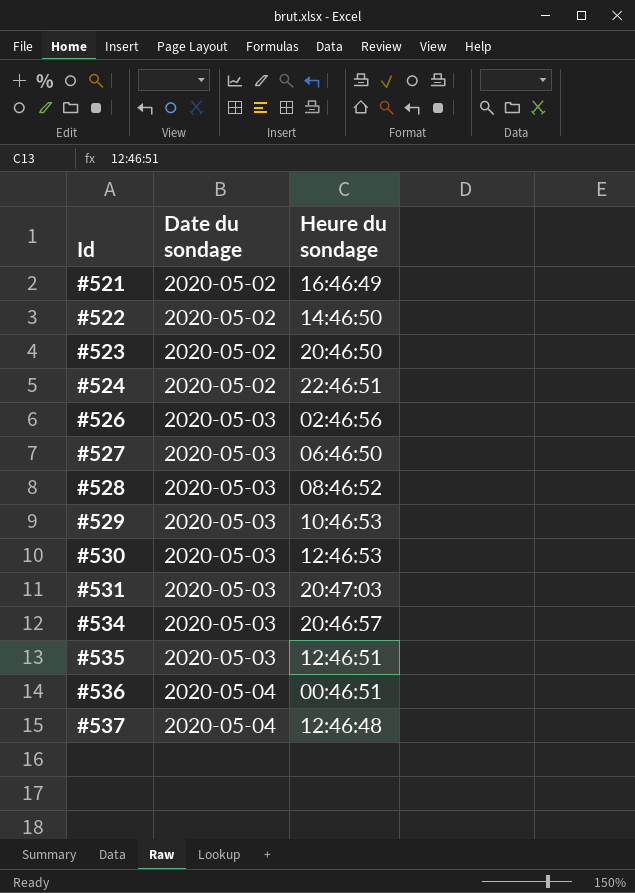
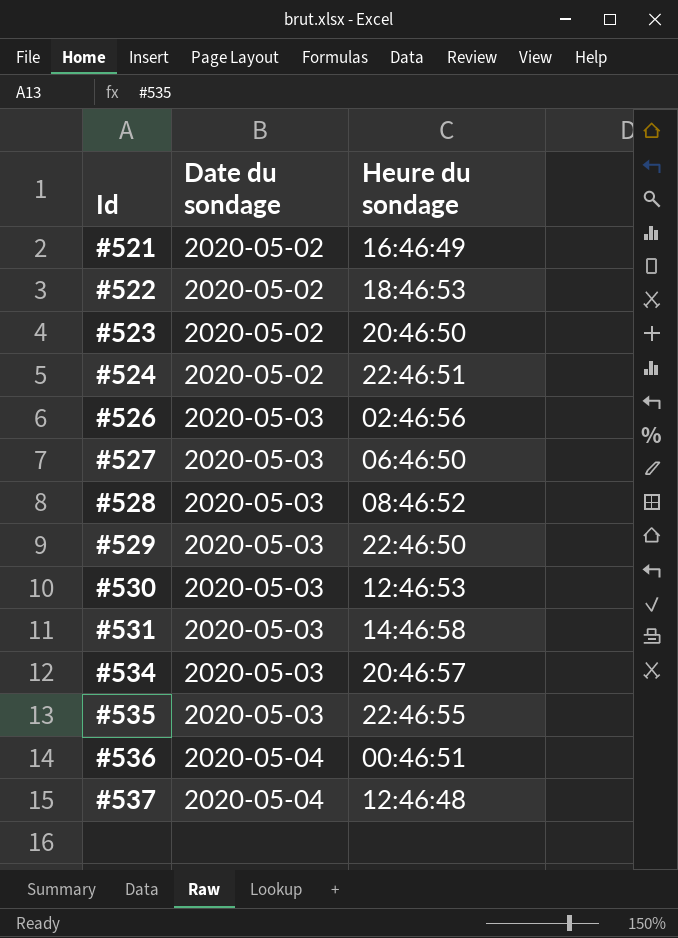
#522 | Heure du sondage: 14:46:50 -> 18:46:53
#529 | Heure du sondage: 10:46:53 -> 22:46:50
#531 | Heure du sondage: 20:47:03 -> 14:46:58
#535 | Heure du sondage: 12:46:51 -> 22:46:55

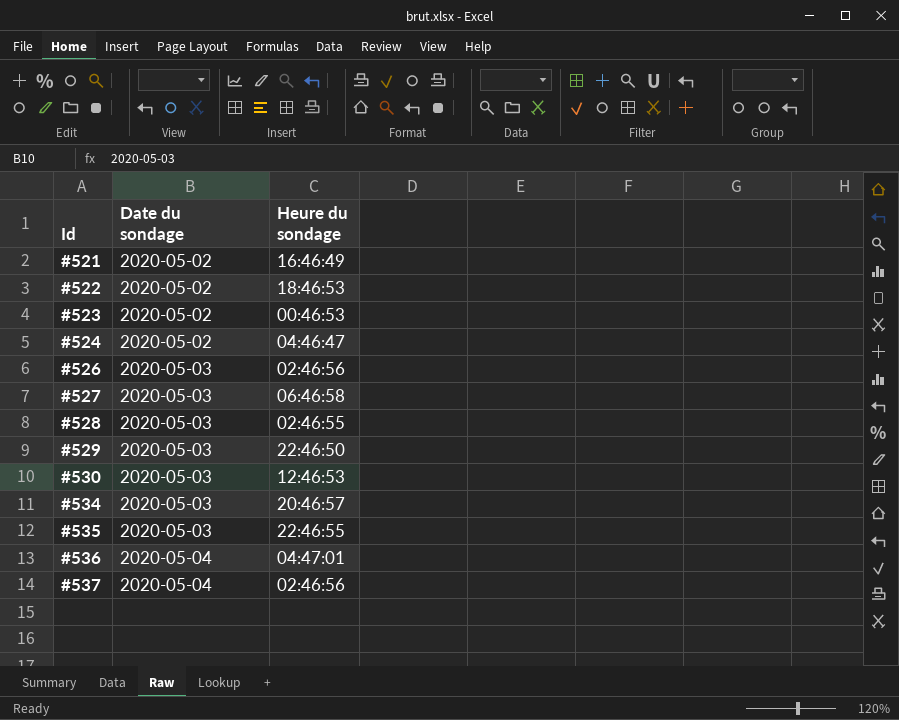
row #531: 2020-05-03 | 14:46:58 -> none
#523 | Heure du sondage: 20:46:50 -> 00:46:53
#524 | Heure du sondage: 22:46:51 -> 04:46:47
#527 | Heure du sondage: 06:46:50 -> 06:46:58
#528 | Heure du sondage: 08:46:52 -> 02:46:55
#536 | Heure du sondage: 00:46:51 -> 04:47:01
#537 | Heure du sondage: 12:46:48 -> 02:46:56

